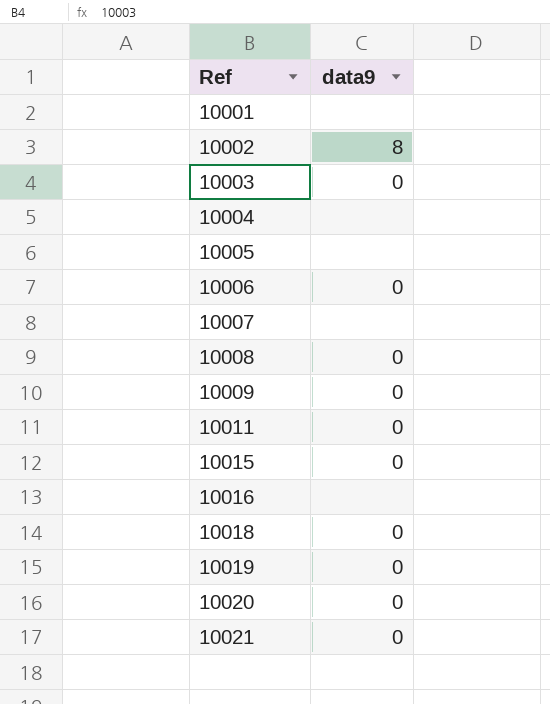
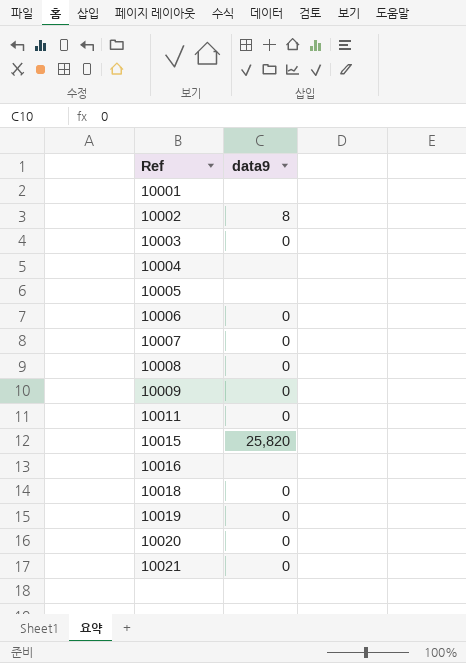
10007 | data9: none -> 0
10015 | data9: 0 -> 25,820

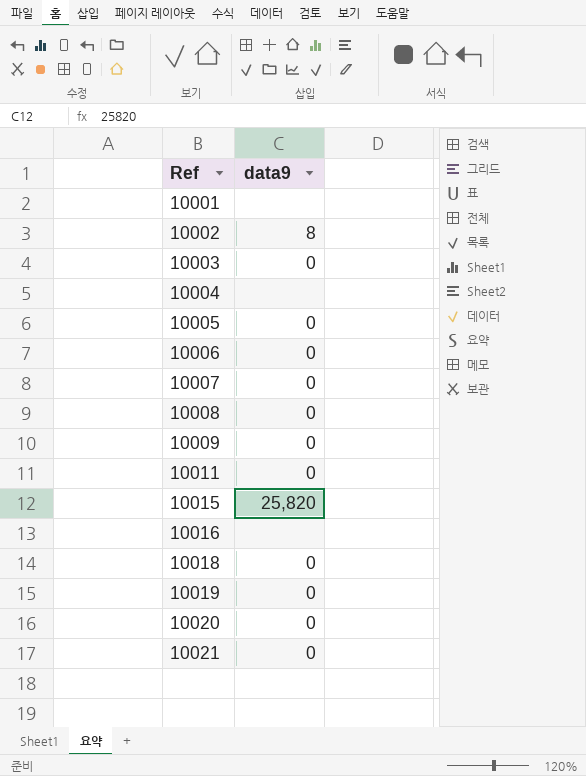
10005 | data9: none -> 0

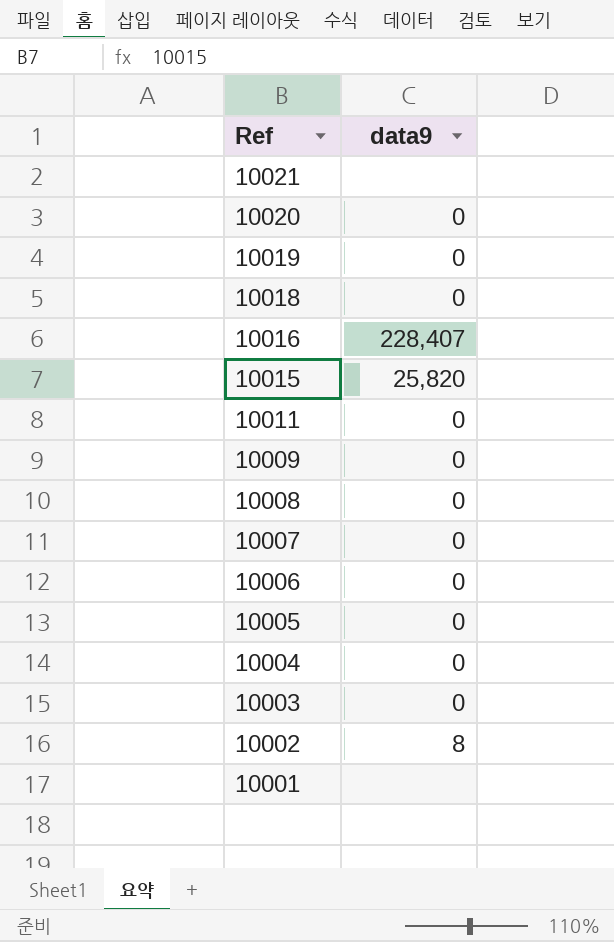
row order: Ref ascending -> Ref descending
10021 | data9: 0 -> none
10016 | data9: none -> 228,407
10004 | data9: none -> 0

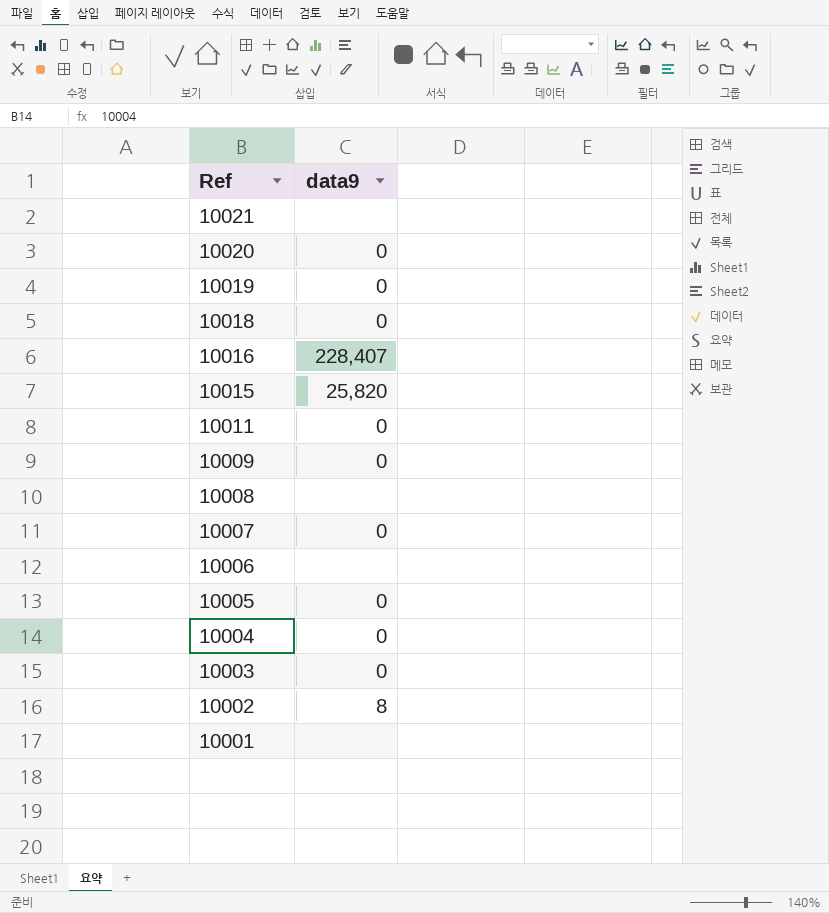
10008 | data9: 0 -> none
10006 | data9: 0 -> none

